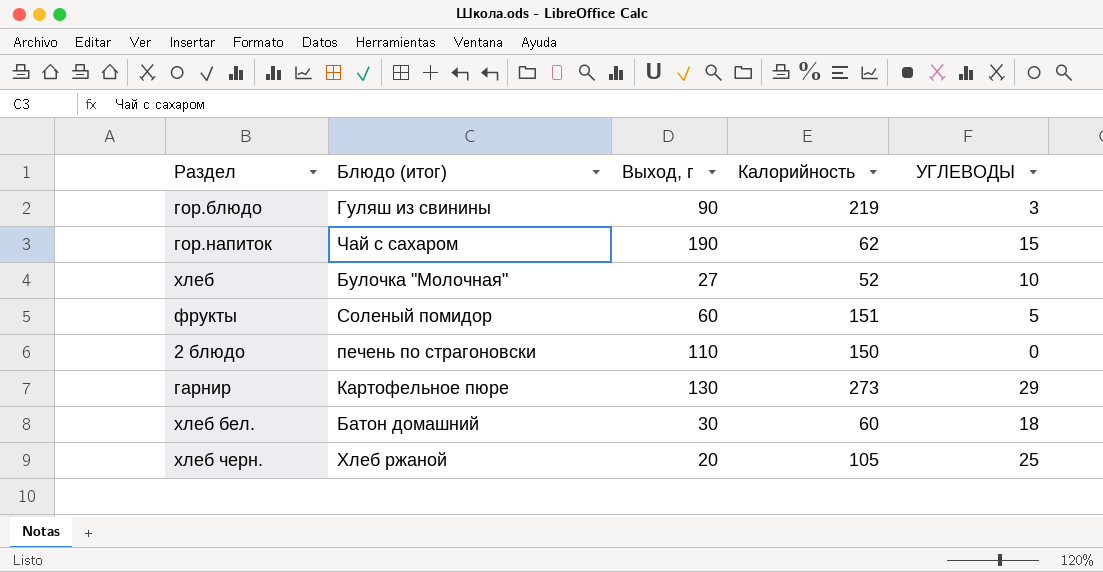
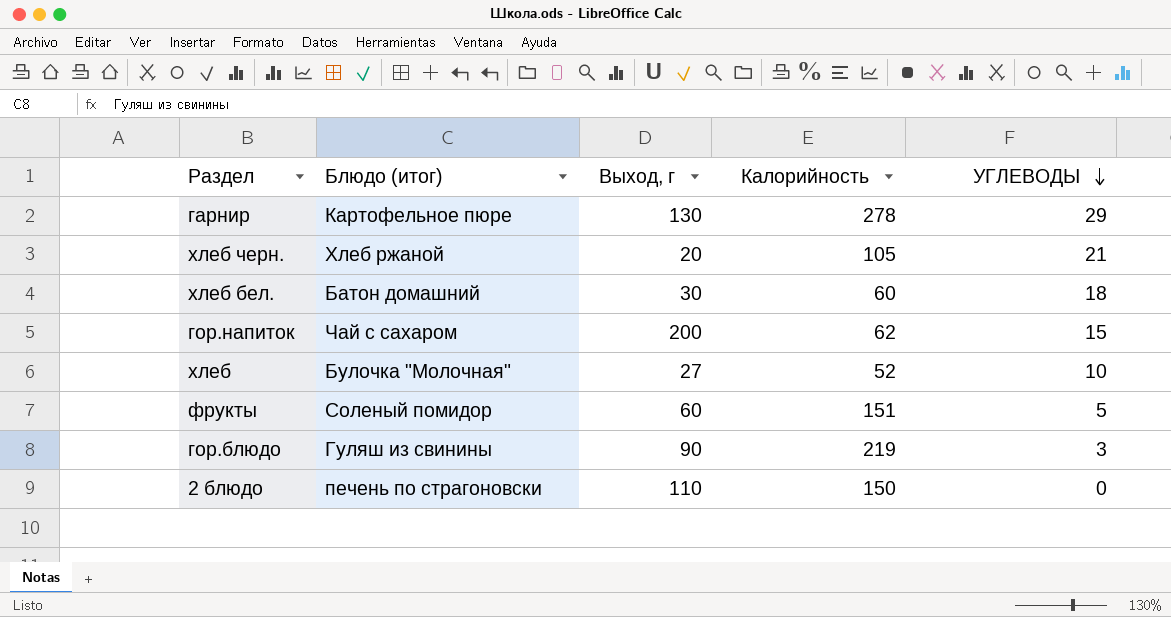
row order: none -> УГЛЕВОДЫ descending
гарнир | Калорийность: 273 -> 278
хлеб черн. | УГЛЕВОДЫ: 25 -> 21
гор.напиток | Выход, г: 190 -> 200

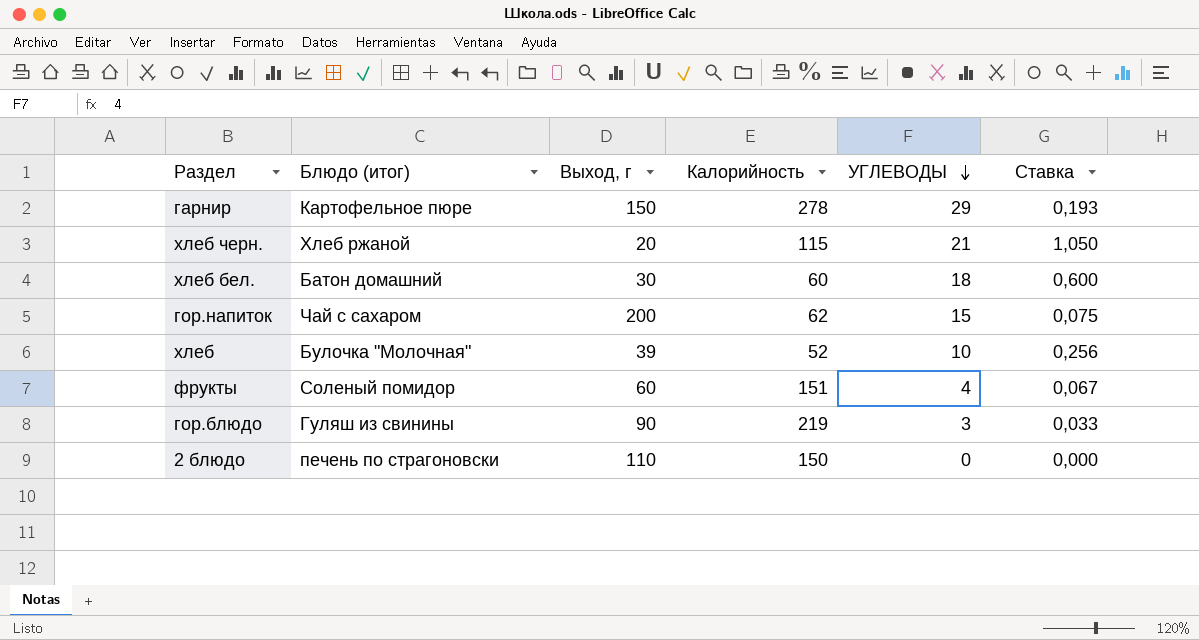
column Ставка | formula: none -> [УГЛЕВОДЫ] / [Выход, г]
гарнир | Выход, г: 130 -> 150
хлеб черн. | Калорийность: 105 -> 115
хлеб | Выход, г: 27 -> 39
фрукты | УГЛЕВОДЫ: 5 -> 4

